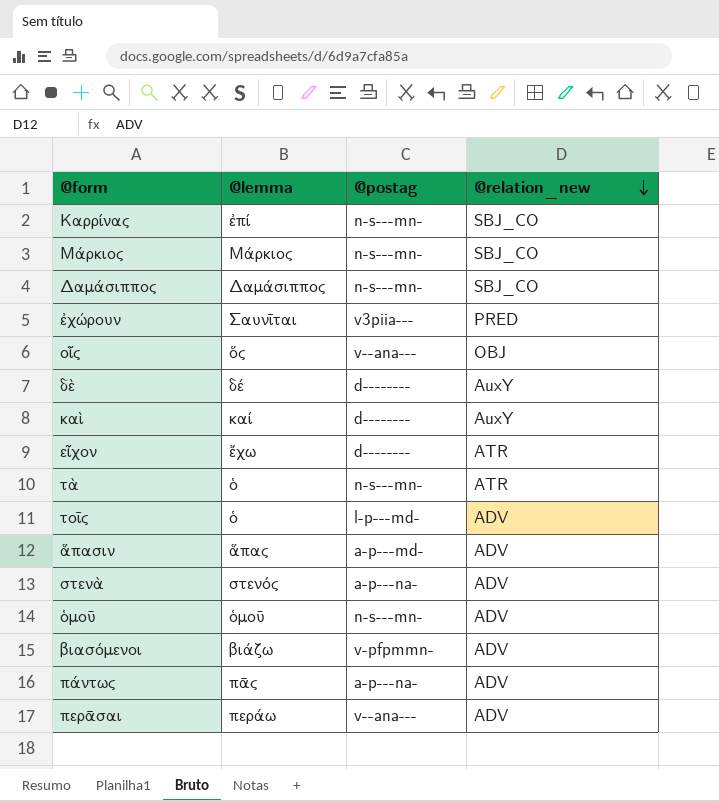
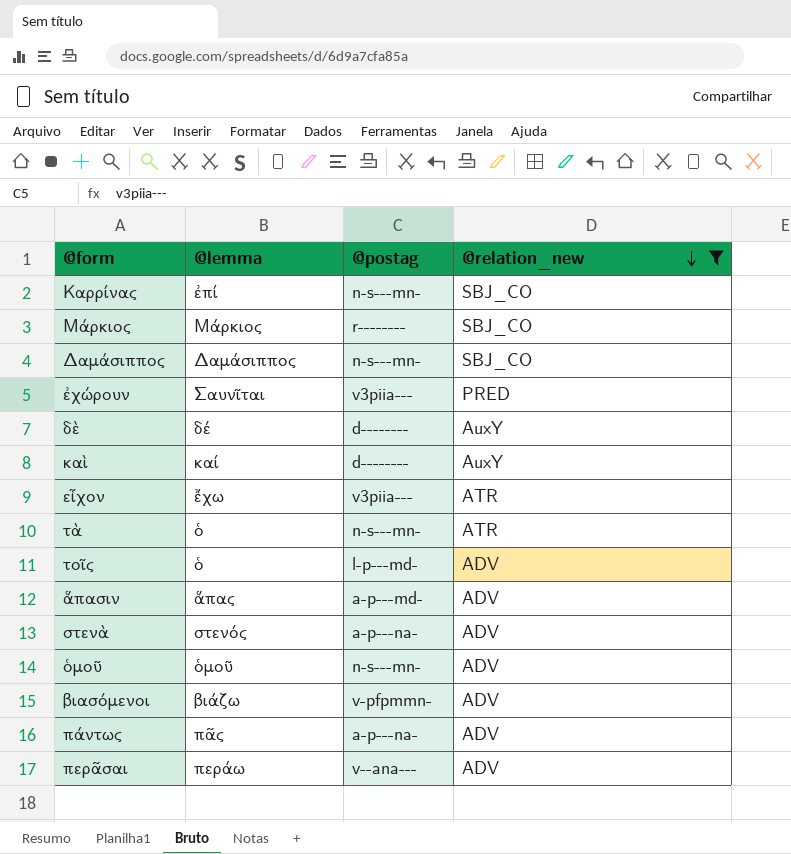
filter: none -> @relation_new != OBJ
Μάρκιος | @postag: n-s---mn- -> r--------
εἶχον | @postag: d-------- -> v3piia---

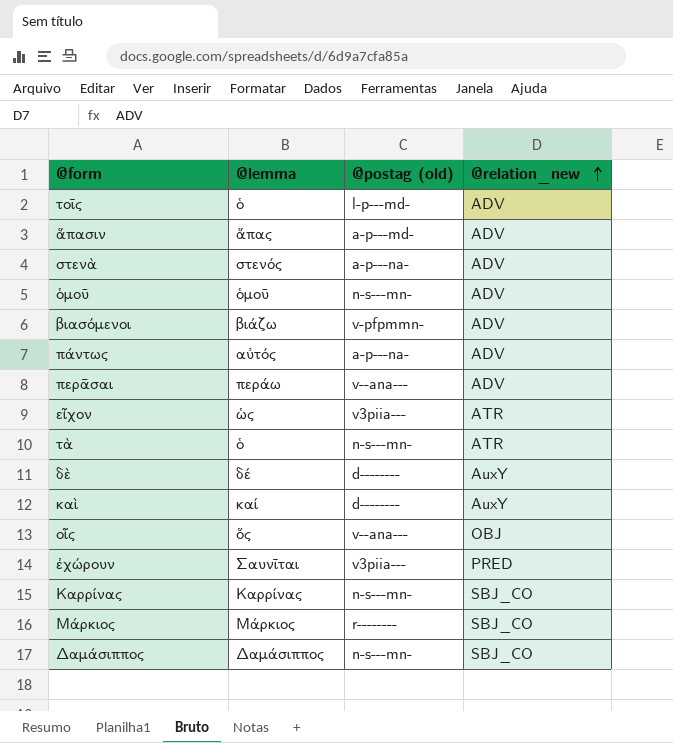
filter: @relation_new != OBJ -> none
row order: @relation_new descending -> @relation_new ascending
column name: @postag -> @postag (old)
πάντως | @lemma: πᾶς -> αὐτός
εἶχον | @lemma: ἔχω -> ὡς
Καρρίνας | @lemma: ἐπί -> Καρρίνας

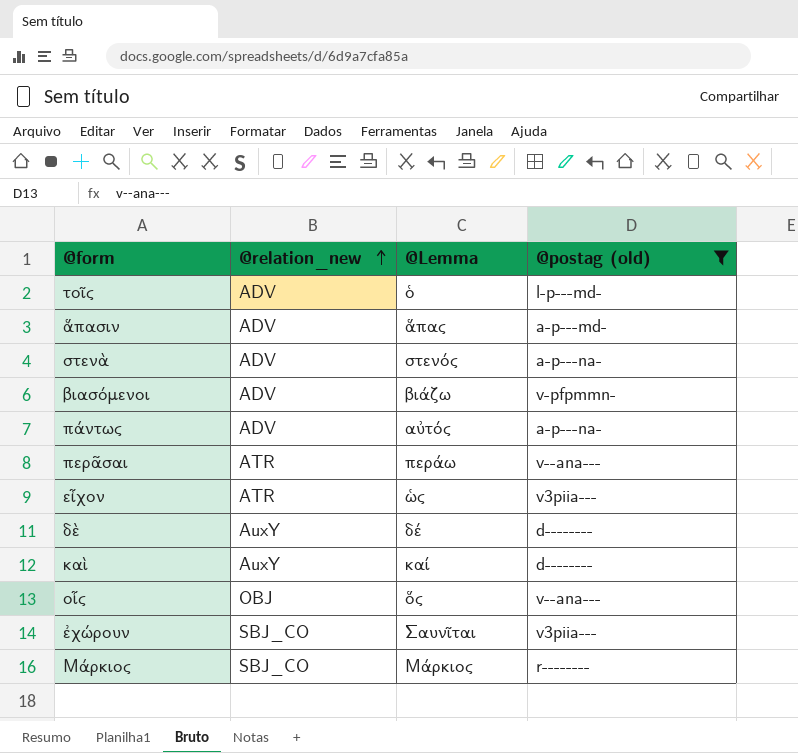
filter: none -> @postag (old) != n-s---mn-
column @relation_new | position: 4 -> 2
column name: @lemma -> @Lemma
περᾶσαι | @relation_new: ADV -> ATR
ἐχώρουν | @relation_new: PRED -> SBJ_CO

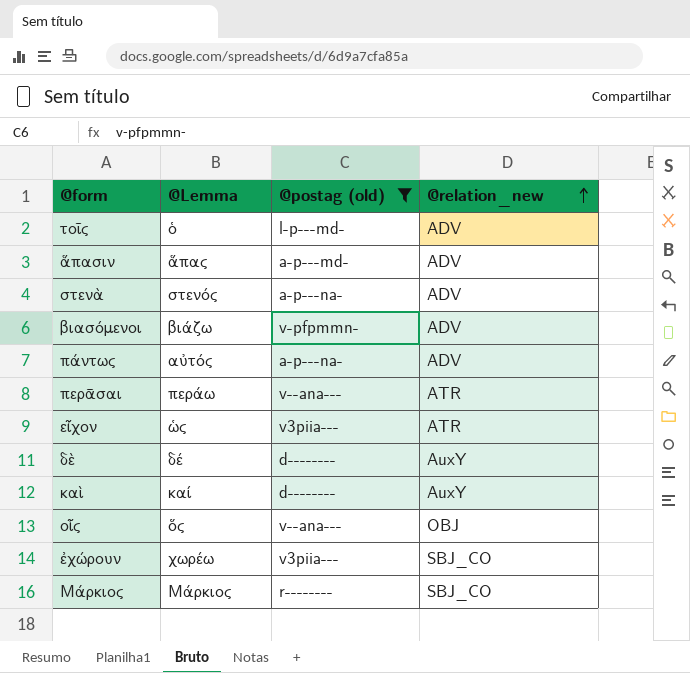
column @relation_new | position: 2 -> 4
ἐχώρουν | @Lemma: Σαυνῖται -> χωρέω

